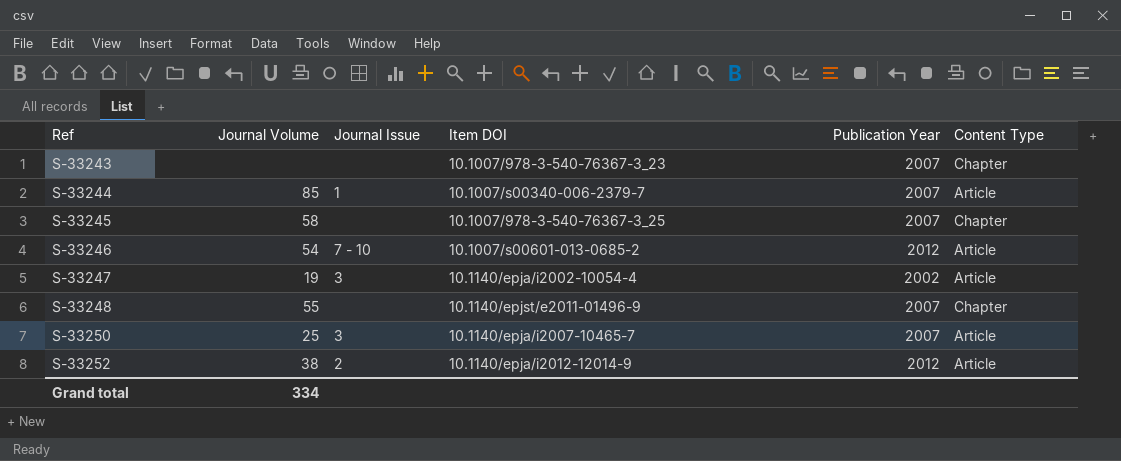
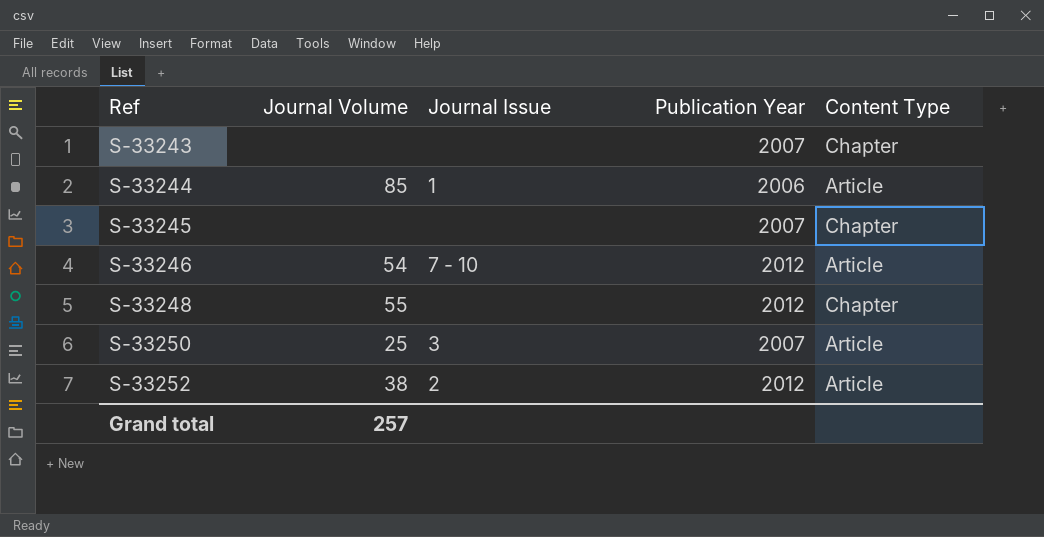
column Item DOI | position: 4 -> none
row S-33247: 19 | 3 | 10.1140/epja/i2002-10054-4 | 2002 | Article -> none
S-33244 | Publication Year: 2007 -> 2006
S-33245 | Journal Volume: 58 -> none
S-33248 | Publication Year: 2007 -> 2012
Grand total | Journal Volume: 334 -> 257

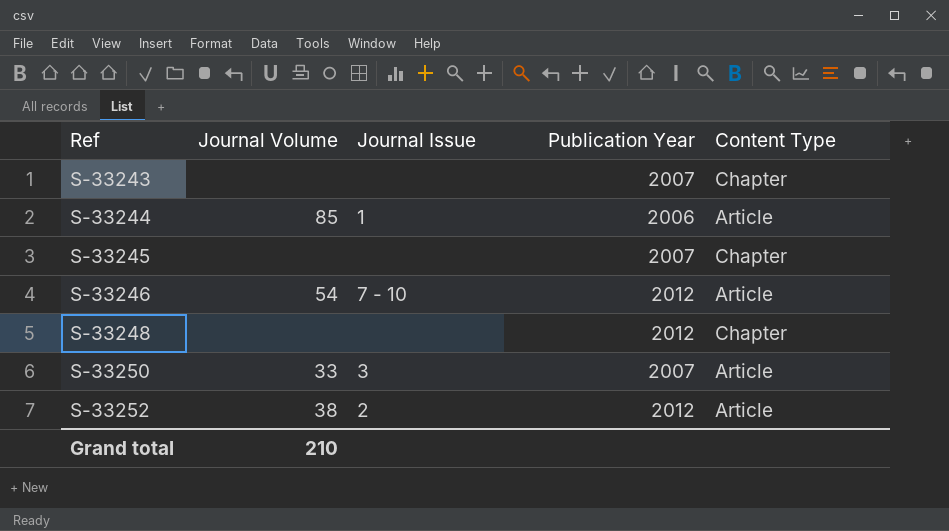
S-33248 | Journal Volume: 55 -> none
S-33250 | Journal Volume: 25 -> 33
Grand total | Journal Volume: 257 -> 210

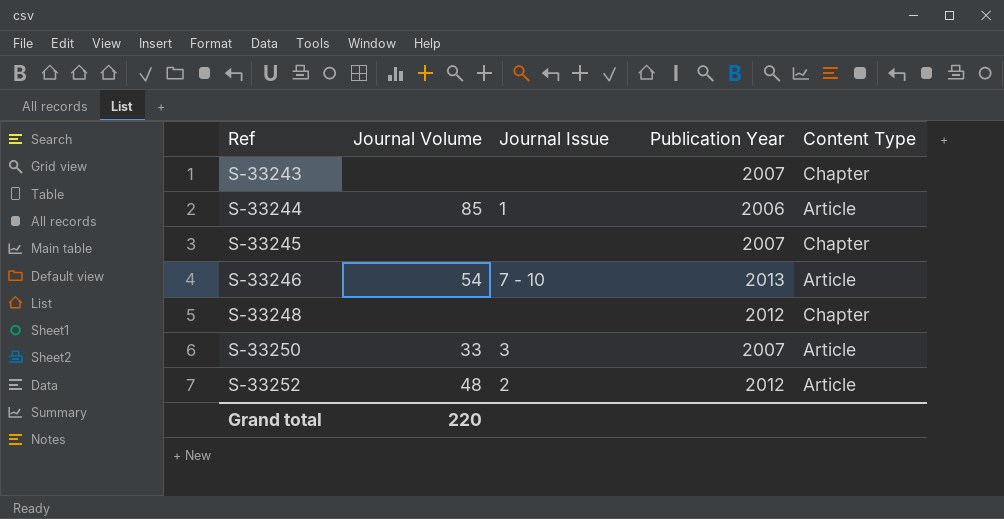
S-33246 | Publication Year: 2012 -> 2013
S-33252 | Journal Volume: 38 -> 48
Grand total | Journal Volume: 210 -> 220

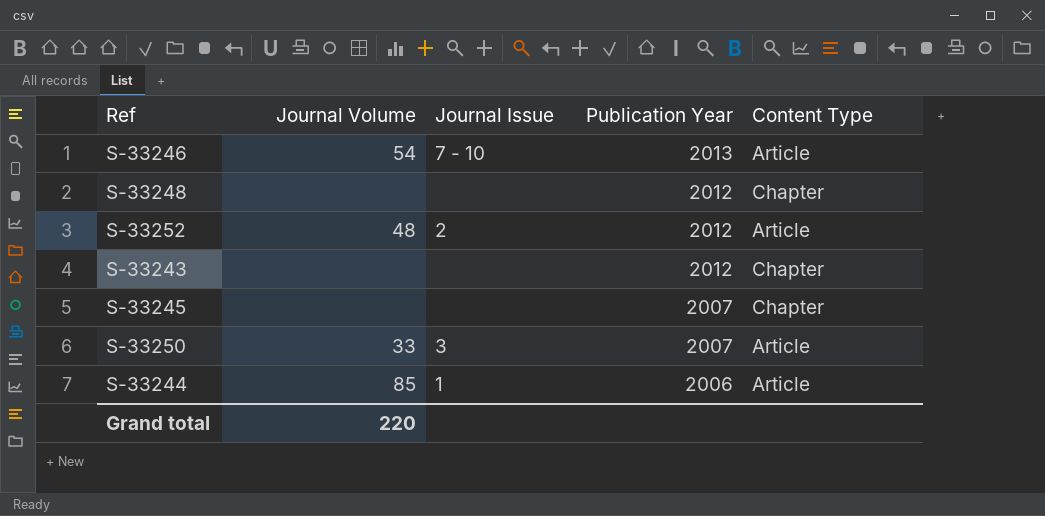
row order: Ref ascending -> Publication Year descending
S-33243 | Publication Year: 2007 -> 2012

